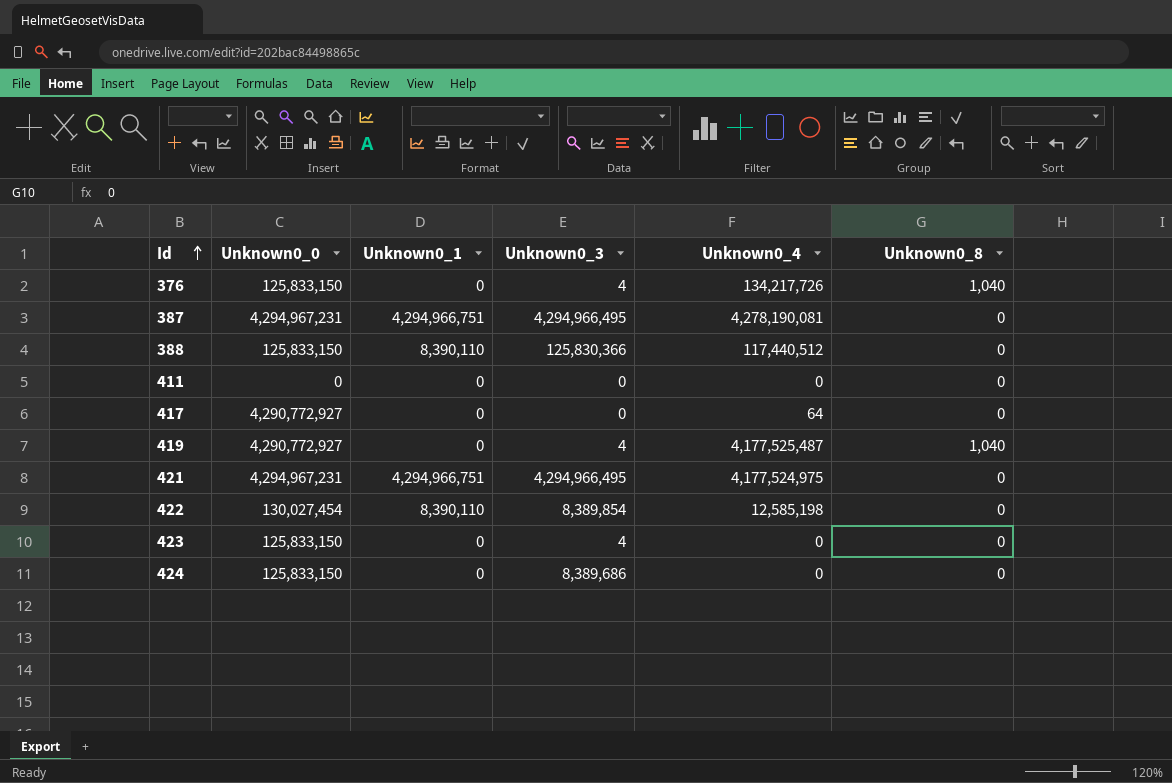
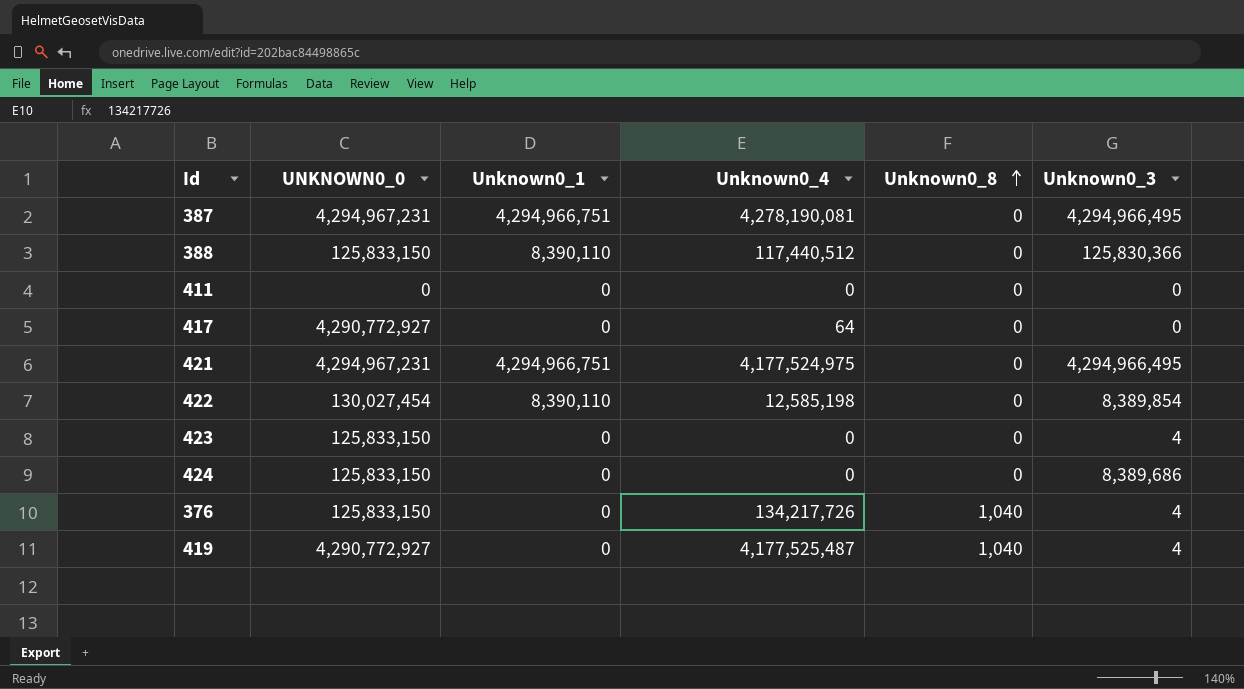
row order: Id ascending -> Unknown0_8 ascending
column name: Unknown0_0 -> UNKNOWN0_0
column Unknown0_3 | position: 4 -> 6

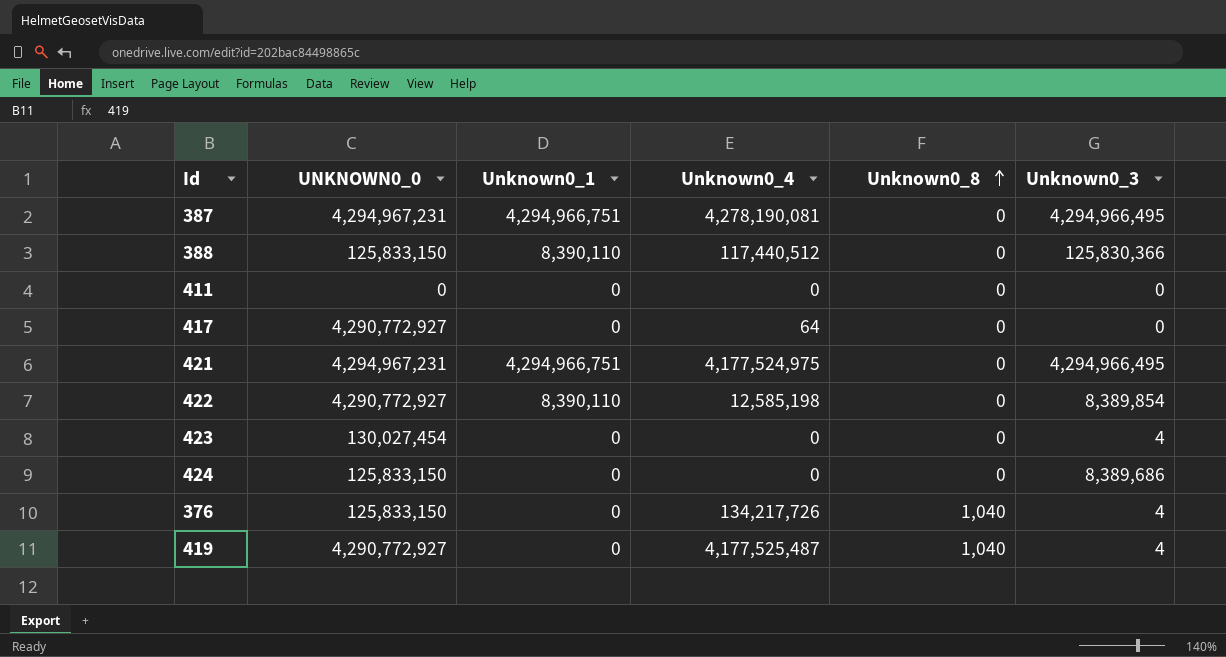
422 | UNKNOWN0_0: 130,027,454 -> 4,290,772,927
423 | UNKNOWN0_0: 125,833,150 -> 130,027,454

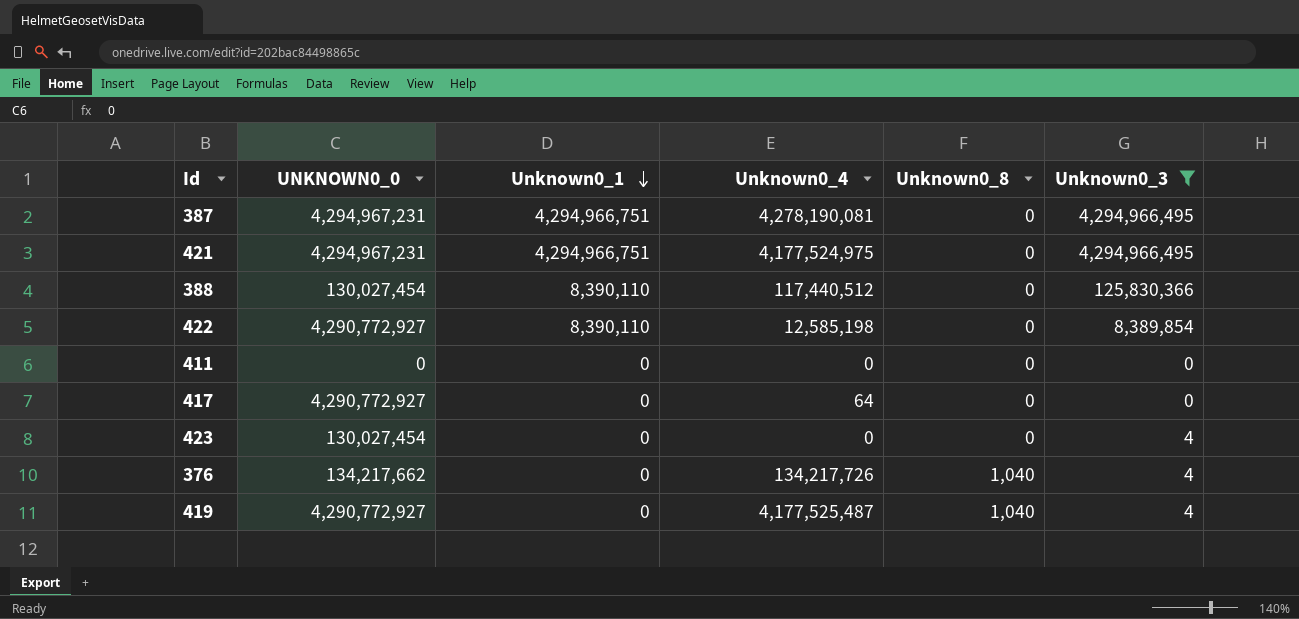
filter: none -> Unknown0_3 != 8,389,686
row order: Unknown0_8 ascending -> Unknown0_1 descending
388 | UNKNOWN0_0: 125,833,150 -> 130,027,454
376 | UNKNOWN0_0: 125,833,150 -> 134,217,662

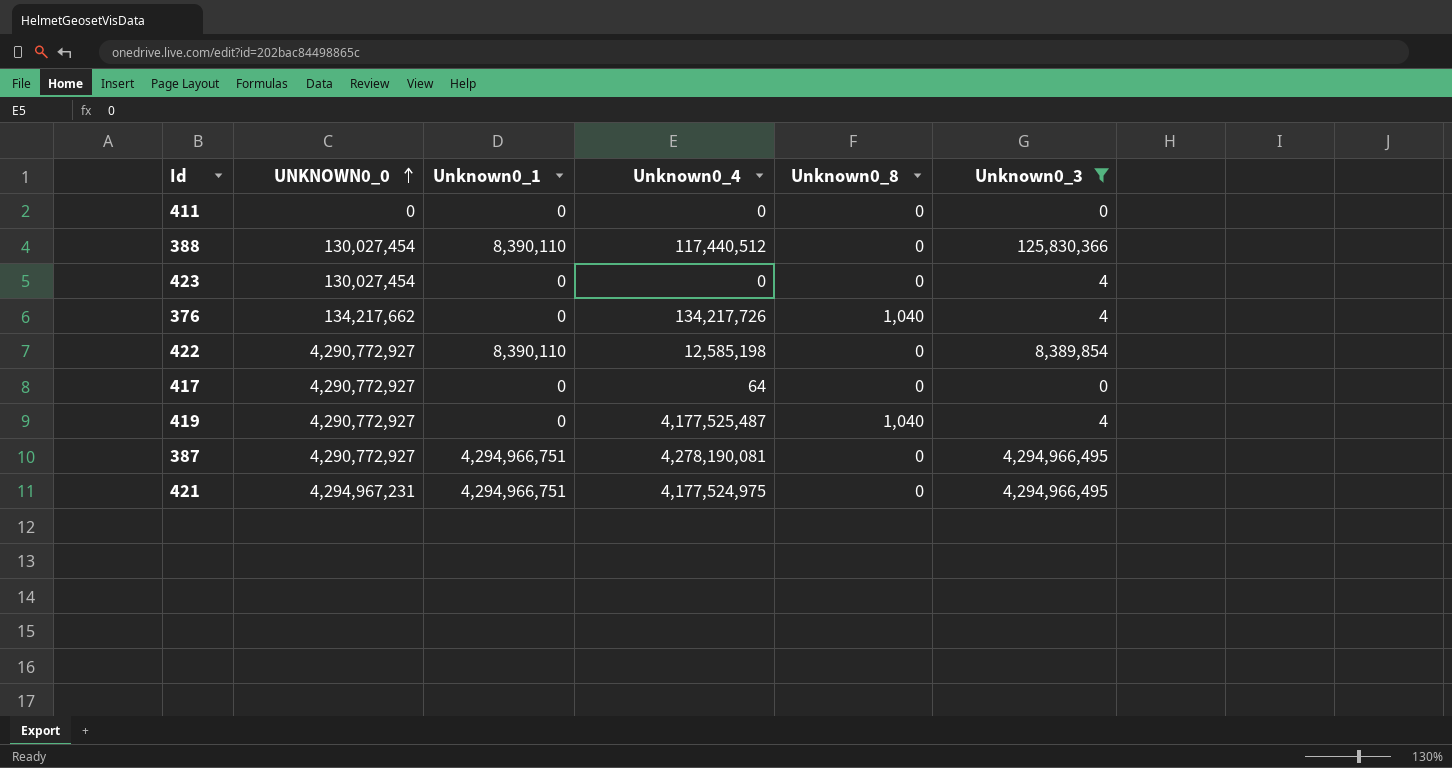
row order: Unknown0_1 descending -> UNKNOWN0_0 ascending
387 | UNKNOWN0_0: 4,294,967,231 -> 4,290,772,927

